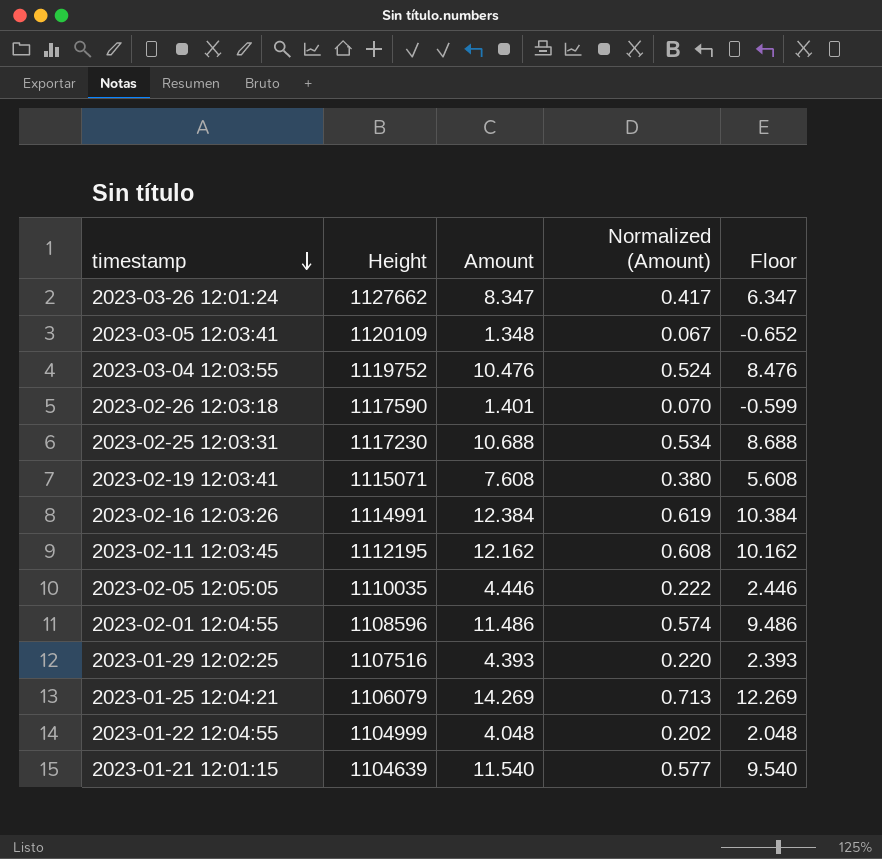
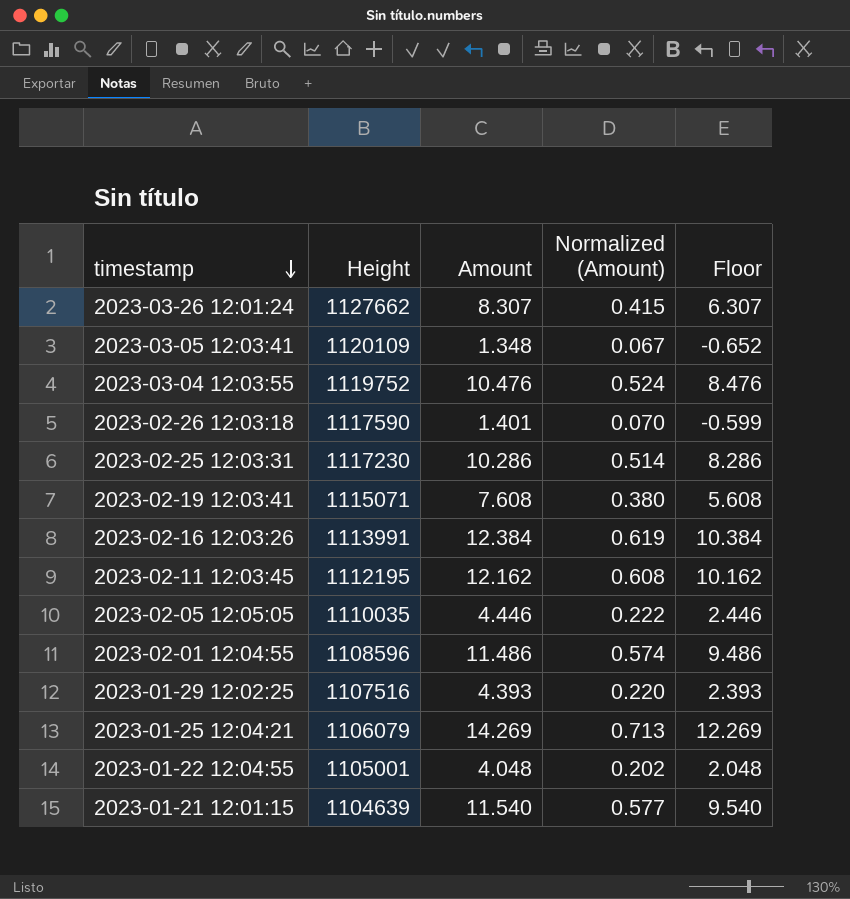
2023-03-26 12:01:24 | Amount: 8.347 -> 8.307
2023-03-26 12:01:24 | Normalized (Amount): 0.417 -> 0.415
2023-03-26 12:01:24 | Floor: 6.347 -> 6.307
2023-02-25 12:03:31 | Amount: 10.688 -> 10.286
2023-02-25 12:03:31 | Normalized (Amount): 0.534 -> 0.514
2023-02-25 12:03:31 | Floor: 8.688 -> 8.286
2023-02-16 12:03:26 | Height: 1114991 -> 1113991
2023-01-22 12:04:55 | Height: 1104999 -> 1105001

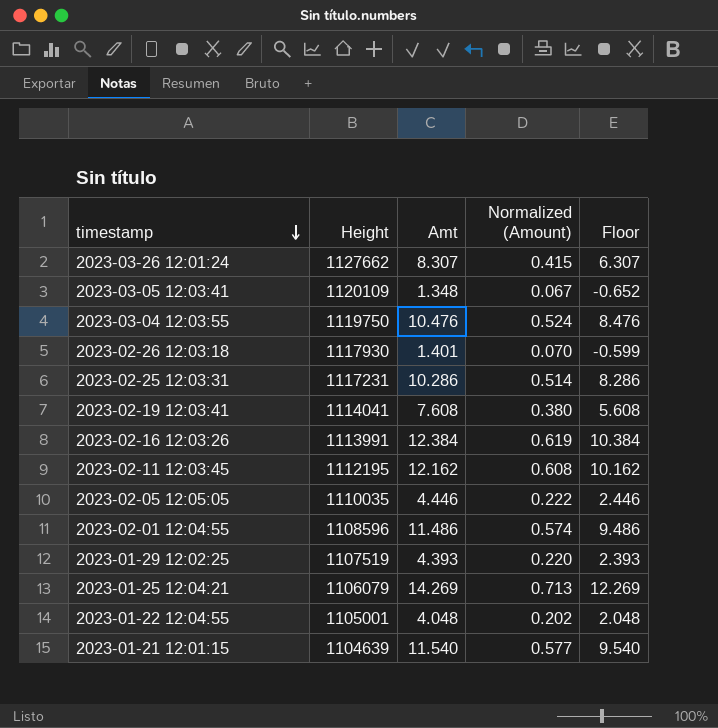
column name: Amount -> Amt
2023-03-04 12:03:55 | Height: 1119752 -> 1119750
2023-02-26 12:03:18 | Height: 1117590 -> 1117930
2023-02-25 12:03:31 | Height: 1117230 -> 1117231
2023-02-19 12:03:41 | Height: 1115071 -> 1114041
2023-01-29 12:02:25 | Height: 1107516 -> 1107519

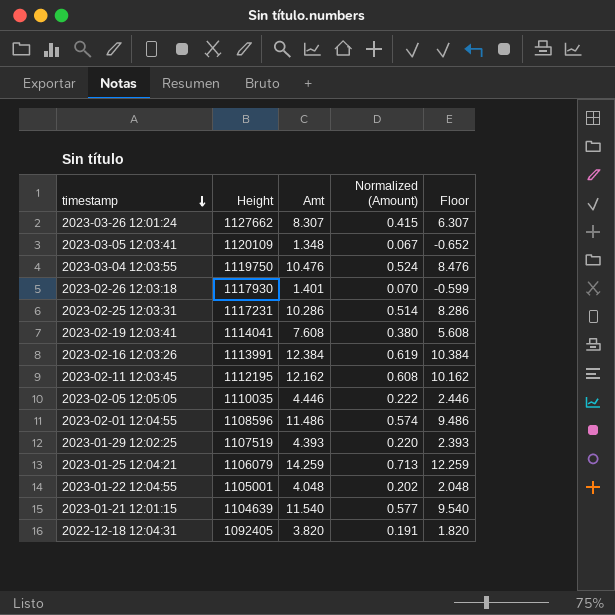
2023-01-25 12:04:21 | Amt: 14.269 -> 14.259
2023-01-25 12:04:21 | Floor: 12.269 -> 12.259
row 2022-12-18 12:04:31: none -> 1092405 | 3.820 | 0.191 | 1.820

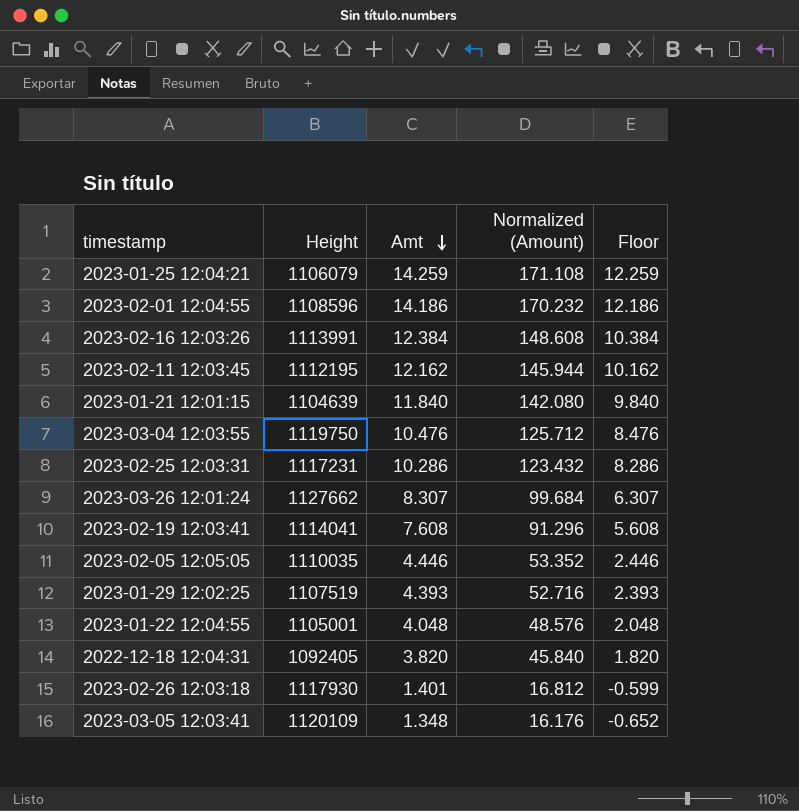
row order: timestamp descending -> Amt descending
column Normalized (Amount) | formula: [Amt] * 0.05 -> [Amt] * 12
2023-02-01 12:04:55 | Amt: 11.486 -> 14.186
2023-02-01 12:04:55 | Floor: 9.486 -> 12.186
2023-01-21 12:01:15 | Amt: 11.540 -> 11.840
2023-01-21 12:01:15 | Floor: 9.540 -> 9.840

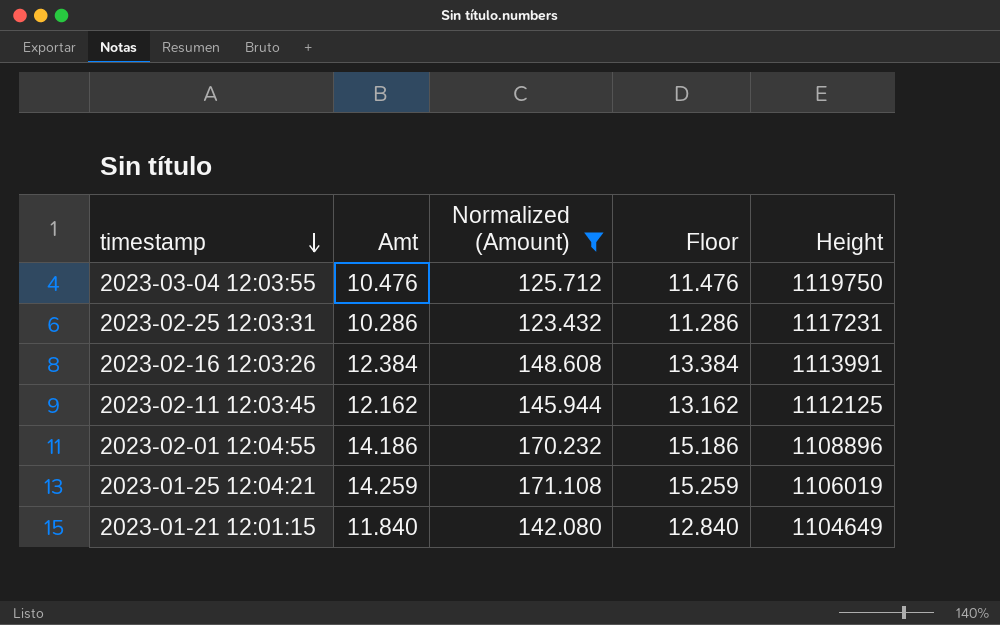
filter: none -> Normalized (Amount) >= 123.432
row order: Amt descending -> timestamp descending
column Floor | formula: [Amt] - 2 -> [Amt] + 1
column Height | position: 2 -> 5
2023-02-11 12:03:45 | Height: 1112195 -> 1112125
2023-02-01 12:04:55 | Height: 1108596 -> 1108896
2023-01-25 12:04:21 | Height: 1106079 -> 1106019
2023-01-21 12:01:15 | Height: 1104639 -> 1104649

